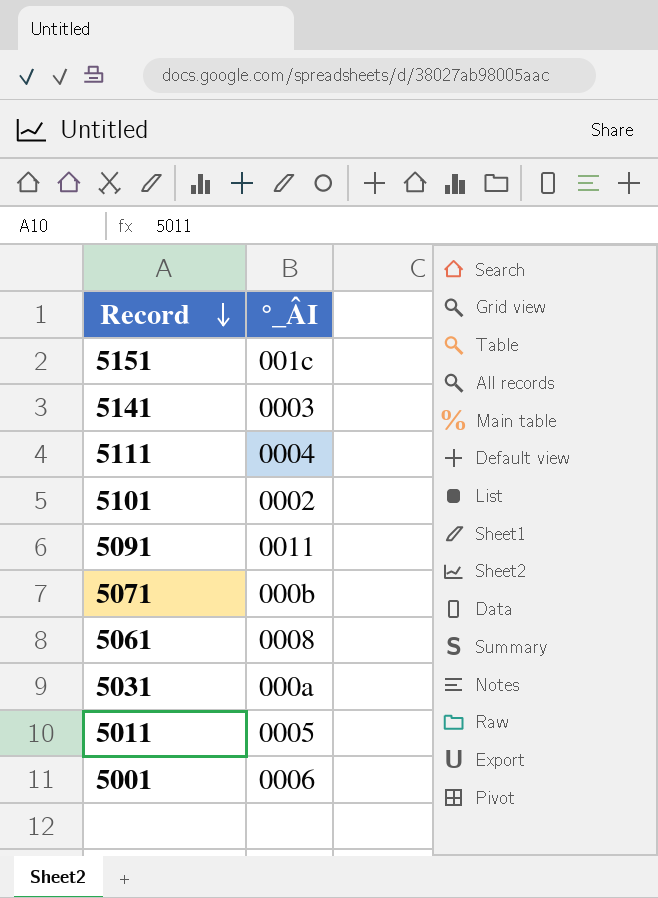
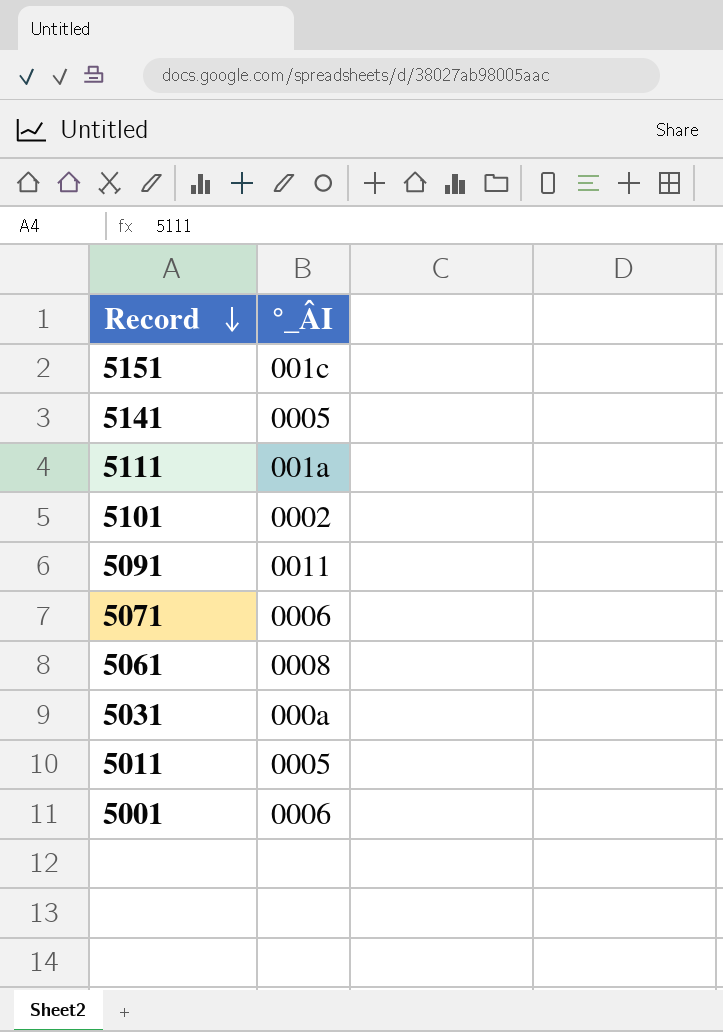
5141 | °_ÂI: 0003 -> 0005
5111 | °_ÂI: 0004 -> 001a
5071 | °_ÂI: 000b -> 0006

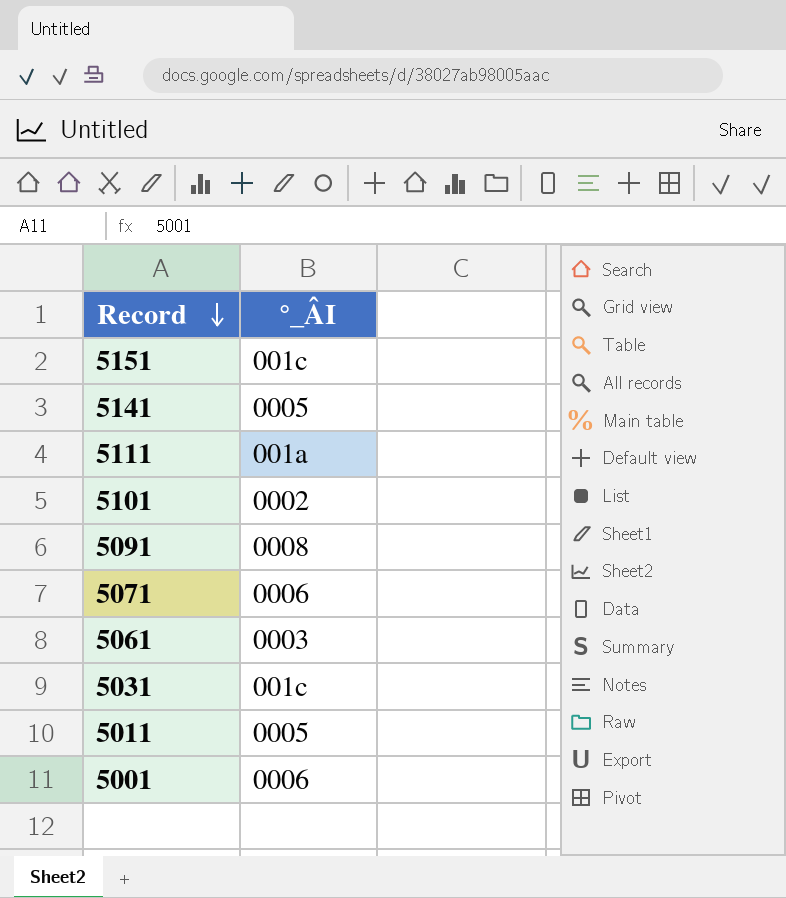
5091 | °_ÂI: 0011 -> 0008
5061 | °_ÂI: 0008 -> 0003
5031 | °_ÂI: 000a -> 001c

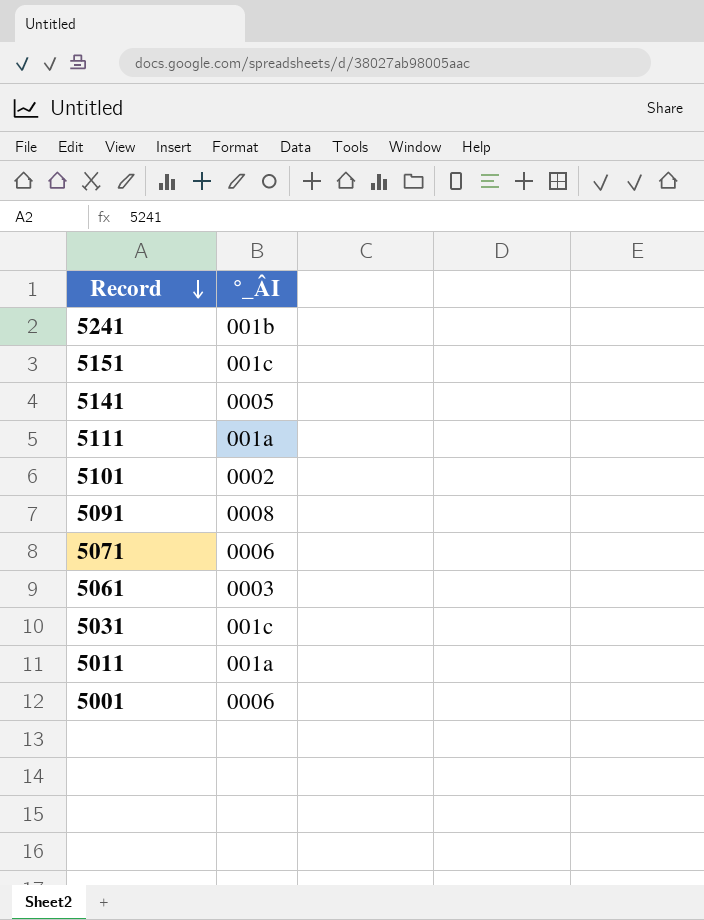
row 5241: none -> 001b
5011 | °_ÂI: 0005 -> 001a

